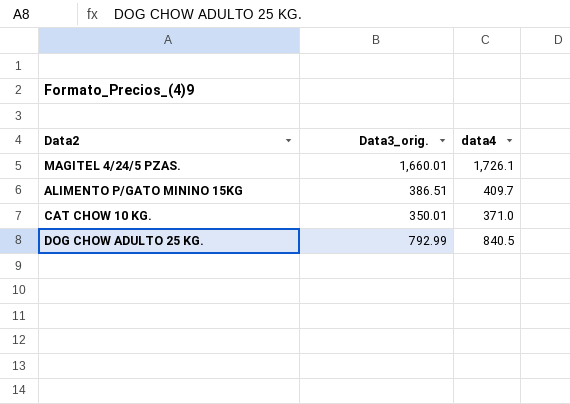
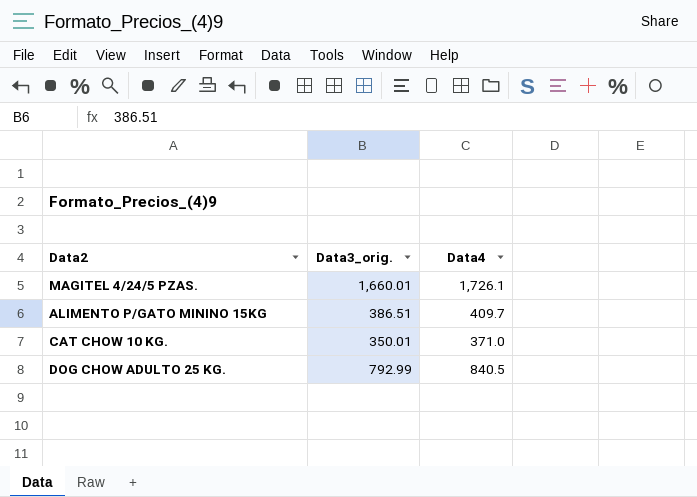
column name: data4 -> Data4

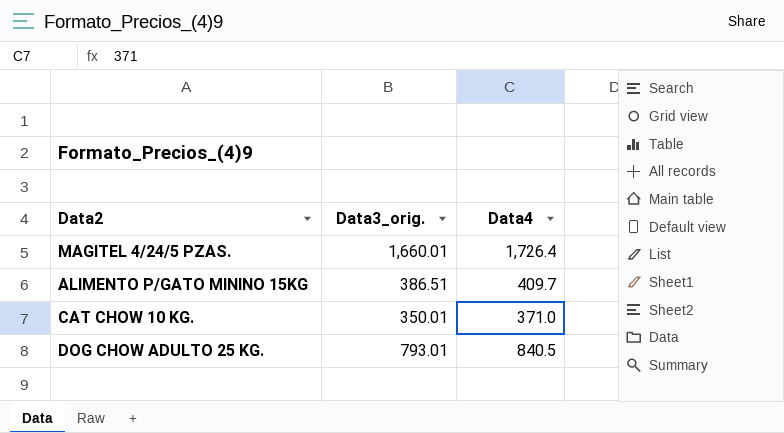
MAGITEL 4/24/5 PZAS. | Data4: 1,726.1 -> 1,726.4
DOG CHOW ADULTO 25 KG. | Data3_orig.: 792.99 -> 793.01

